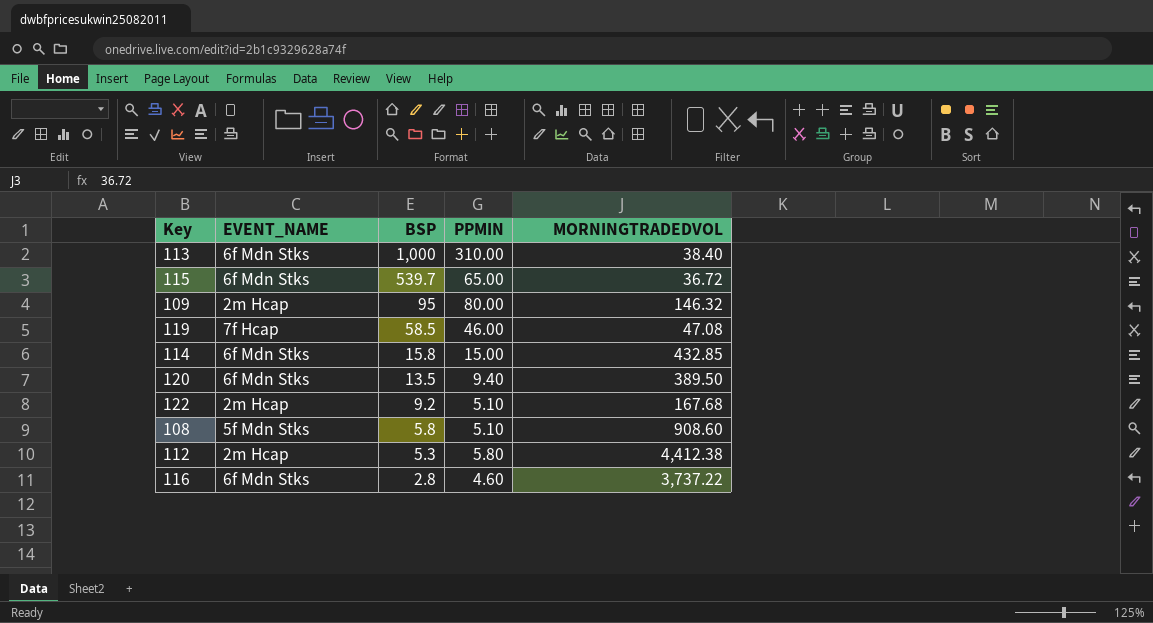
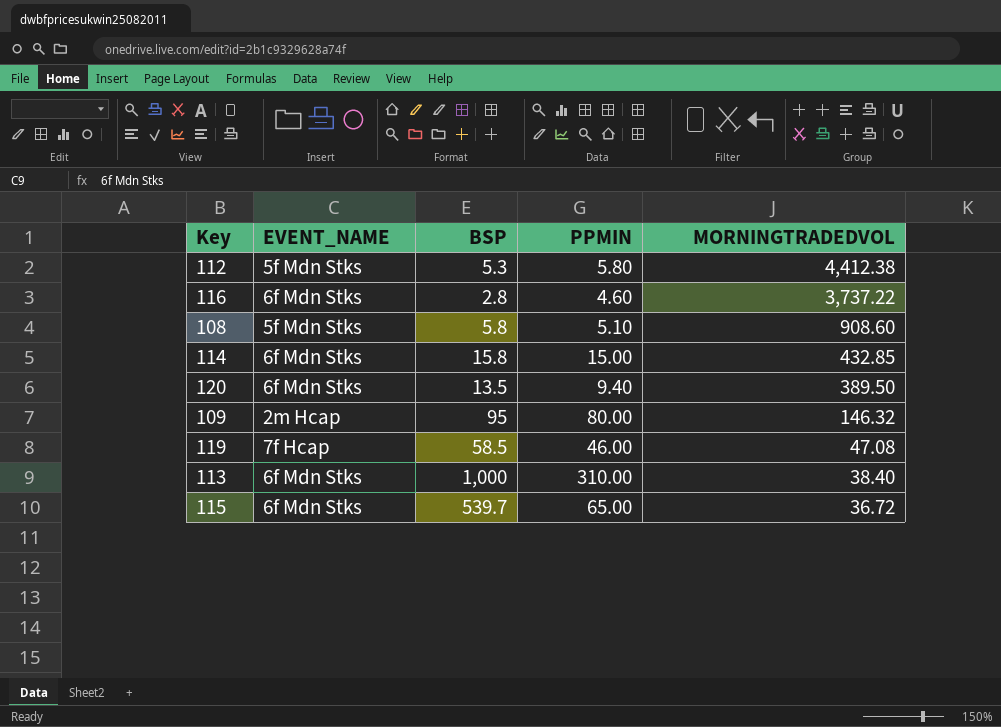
row order: BSP descending -> MORNINGTRADEDVOL descending
row 122: 2m Hcap | 9.2 | 5.10 | 167.68 -> none
112 | EVENT_NAME: 2m Hcap -> 5f Mdn Stks

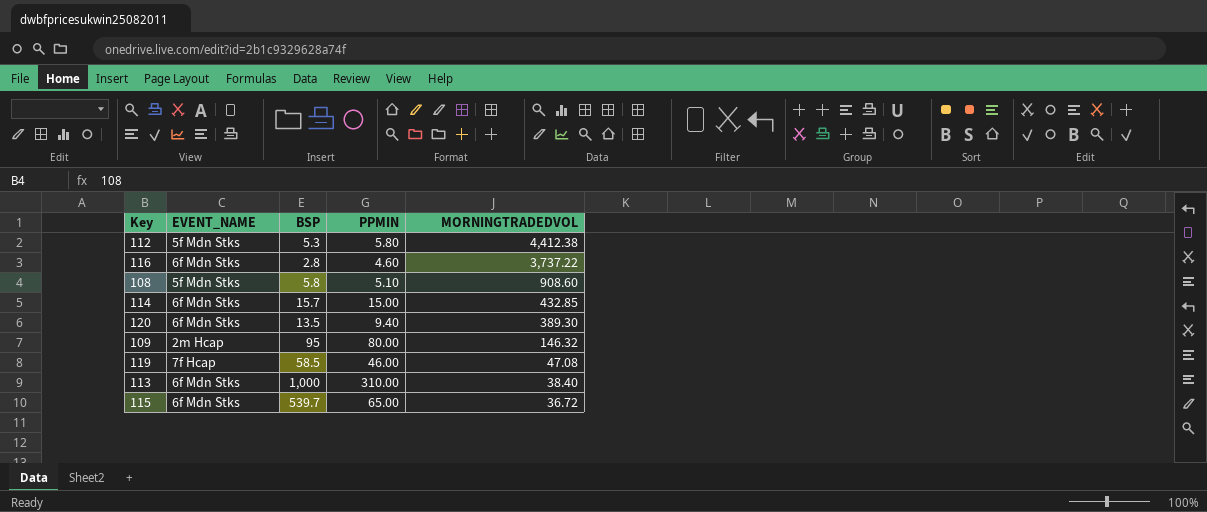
114 | BSP: 15.8 -> 15.7
120 | MORNINGTRADEDVOL: 389.50 -> 389.30

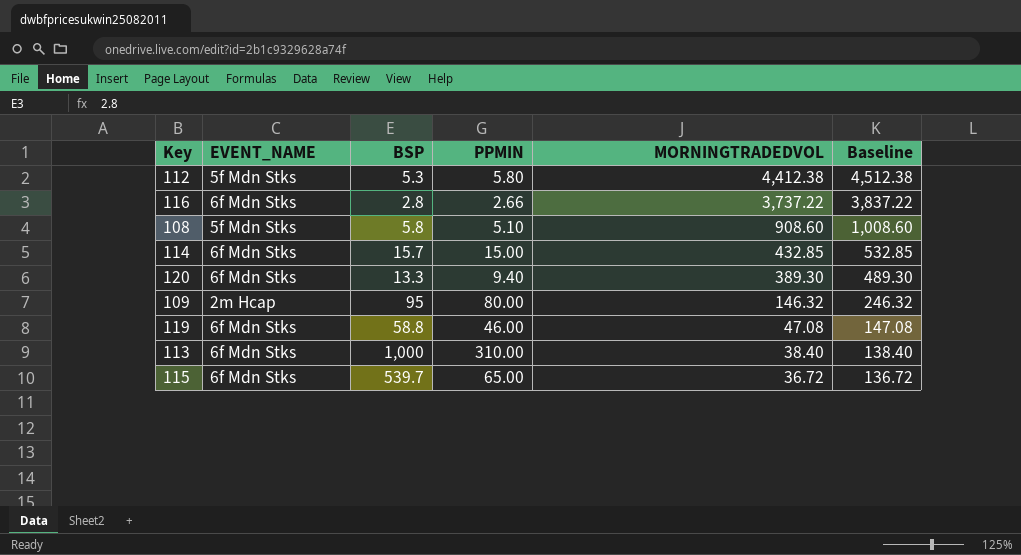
column Baseline | formula: none -> [MORNINGTRADEDVOL] + 100
116 | PPMIN: 4.60 -> 2.66
120 | BSP: 13.5 -> 13.3
119 | EVENT_NAME: 7f Hcap -> 6f Mdn Stks
119 | BSP: 58.5 -> 58.8

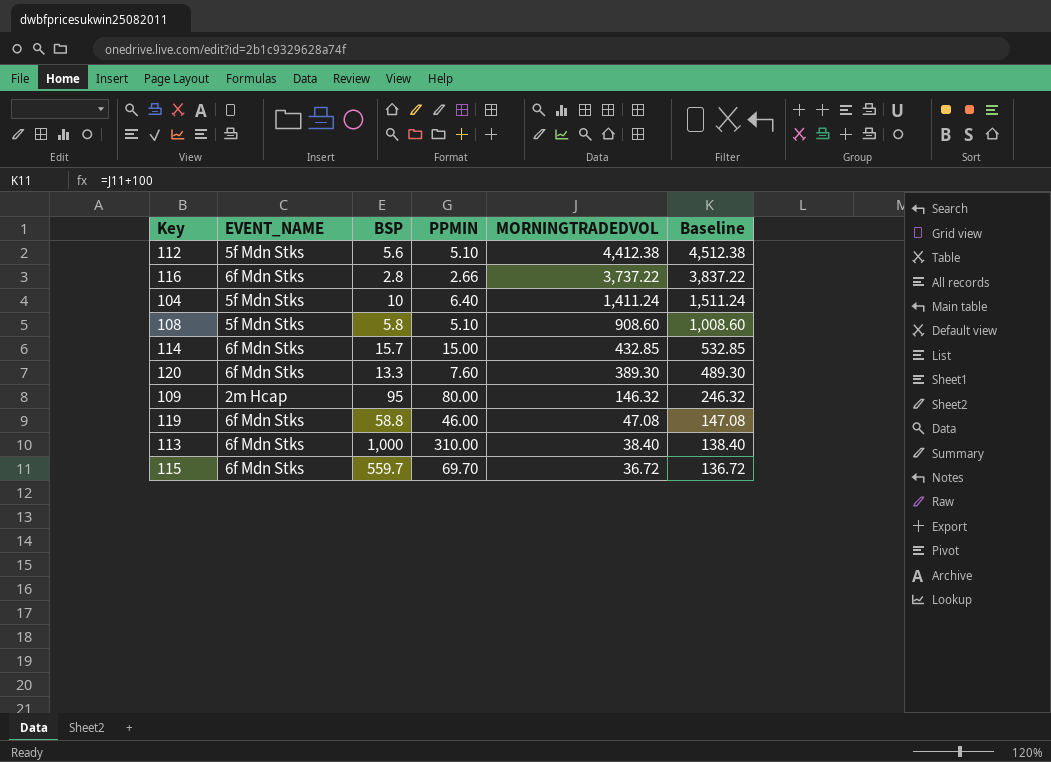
112 | BSP: 5.3 -> 5.6
112 | PPMIN: 5.80 -> 5.10
row 104: none -> 5f Mdn Stks | 10 | 6.40 | 1,411.24 | 1,511.24
120 | PPMIN: 9.40 -> 7.60
115 | BSP: 539.7 -> 559.7
115 | PPMIN: 65.00 -> 69.70

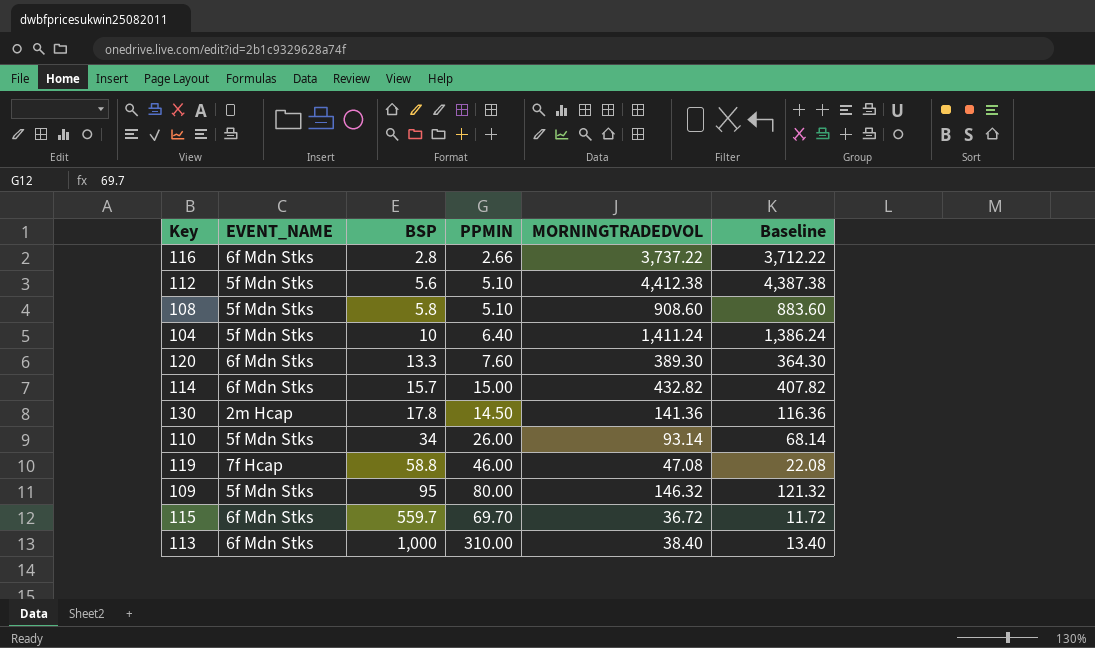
row order: MORNINGTRADEDVOL descending -> BSP ascending
column Baseline | formula: [MORNINGTRADEDVOL] + 100 -> [MORNINGTRADEDVOL] - 25
114 | MORNINGTRADEDVOL: 432.85 -> 432.82
row 130: none -> 2m Hcap | 17.8 | 14.50 | 141.36 | 116.36
row 110: none -> 5f Mdn Stks | 34 | 26.00 | 93.14 | 68.14
119 | EVENT_NAME: 6f Mdn Stks -> 7f Hcap
109 | EVENT_NAME: 2m Hcap -> 5f Mdn Stks

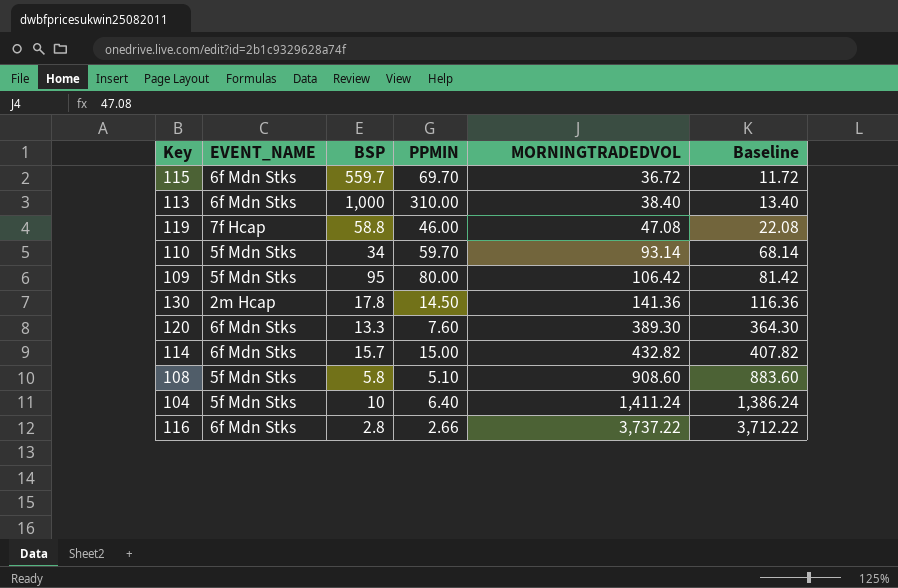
row order: BSP ascending -> MORNINGTRADEDVOL ascending
row 112: 5f Mdn Stks | 5.6 | 5.10 | 4,412.38 | 4,387.38 -> none
110 | PPMIN: 26.00 -> 59.70
109 | MORNINGTRADEDVOL: 146.32 -> 106.42
109 | Baseline: 121.32 -> 81.42

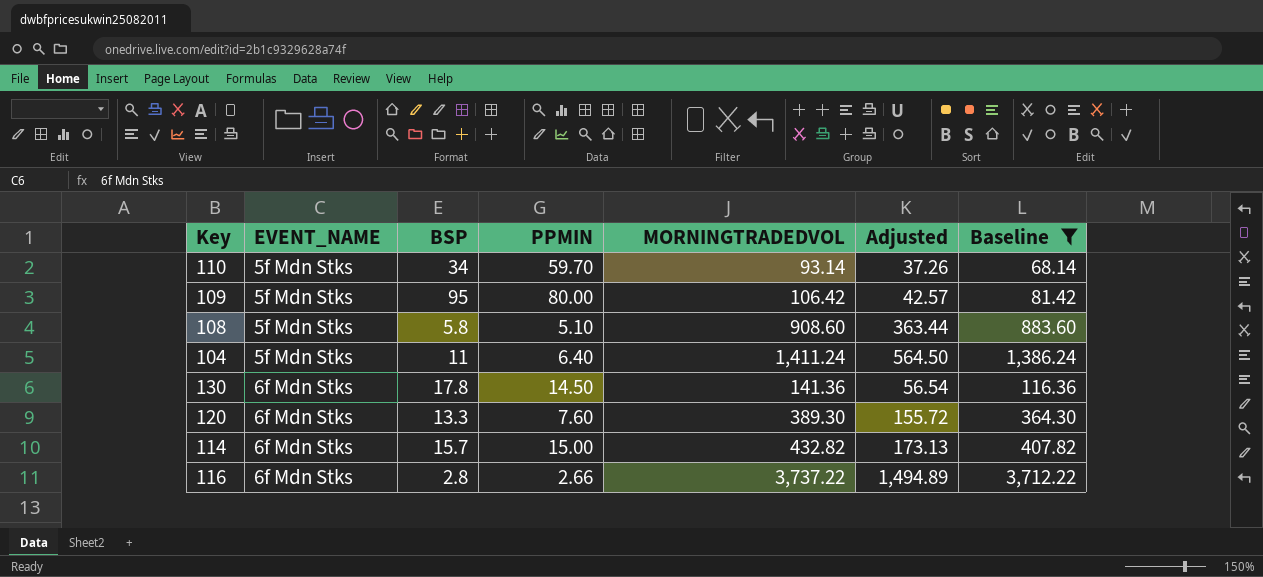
filter: none -> Baseline >= 68.14
row order: MORNINGTRADEDVOL ascending -> EVENT_NAME ascending
column Adjusted | formula: none -> [MORNINGTRADEDVOL] * 0.4
104 | BSP: 10 -> 11
130 | EVENT_NAME: 2m Hcap -> 6f Mdn Stks

